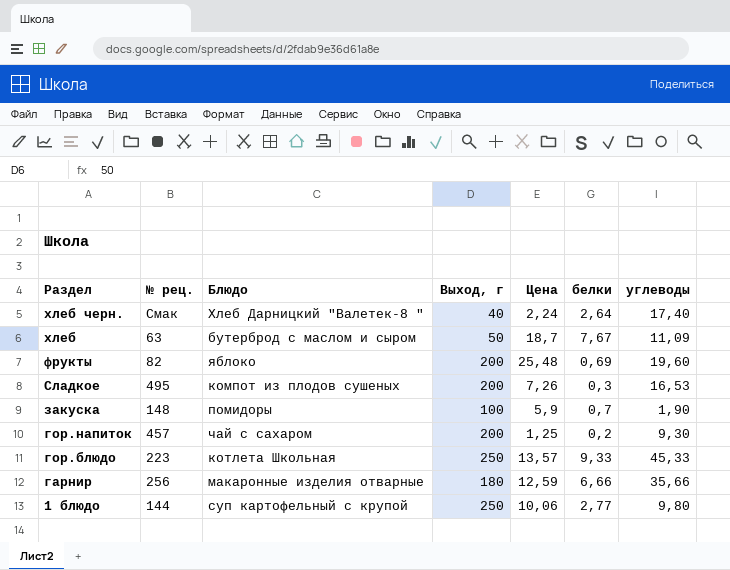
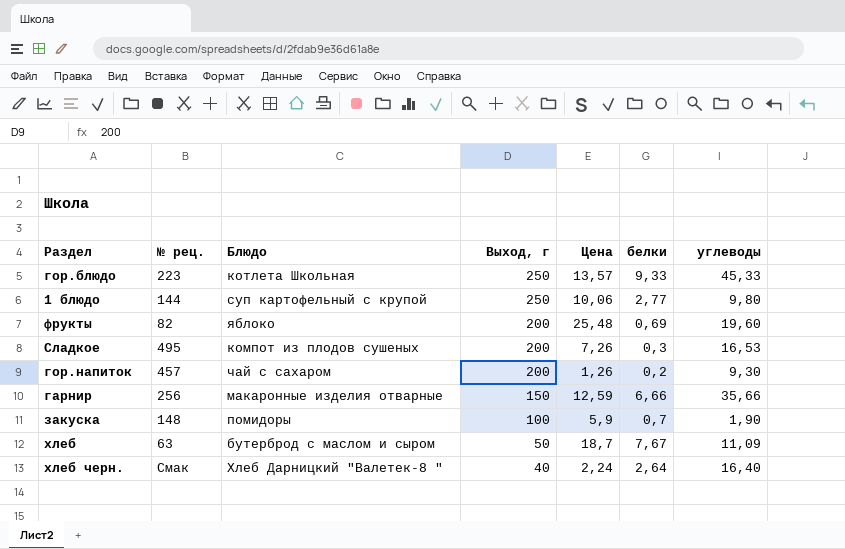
row order: Раздел descending -> Выход, г descending
гор.напиток | Цена: 1,25 -> 1,26
гарнир | Выход, г: 180 -> 150
хлеб черн. | углеводы: 17,40 -> 16,40

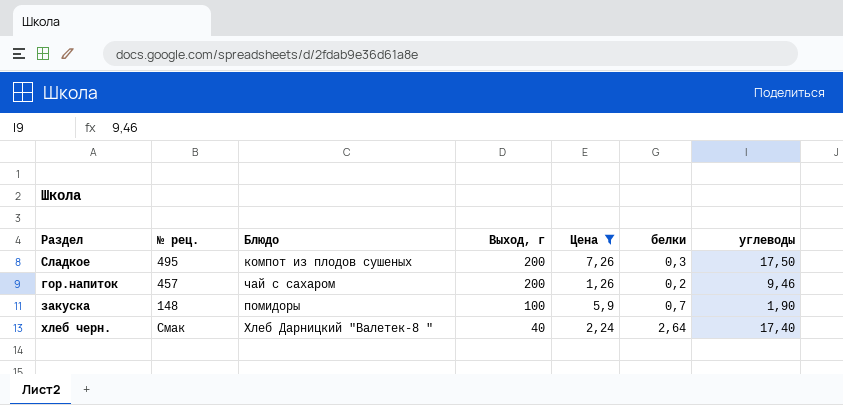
filter: none -> Цена <= 7,26
Сладкое | углеводы: 16,53 -> 17,50
гор.напиток | углеводы: 9,30 -> 9,46
хлеб черн. | углеводы: 16,40 -> 17,40

